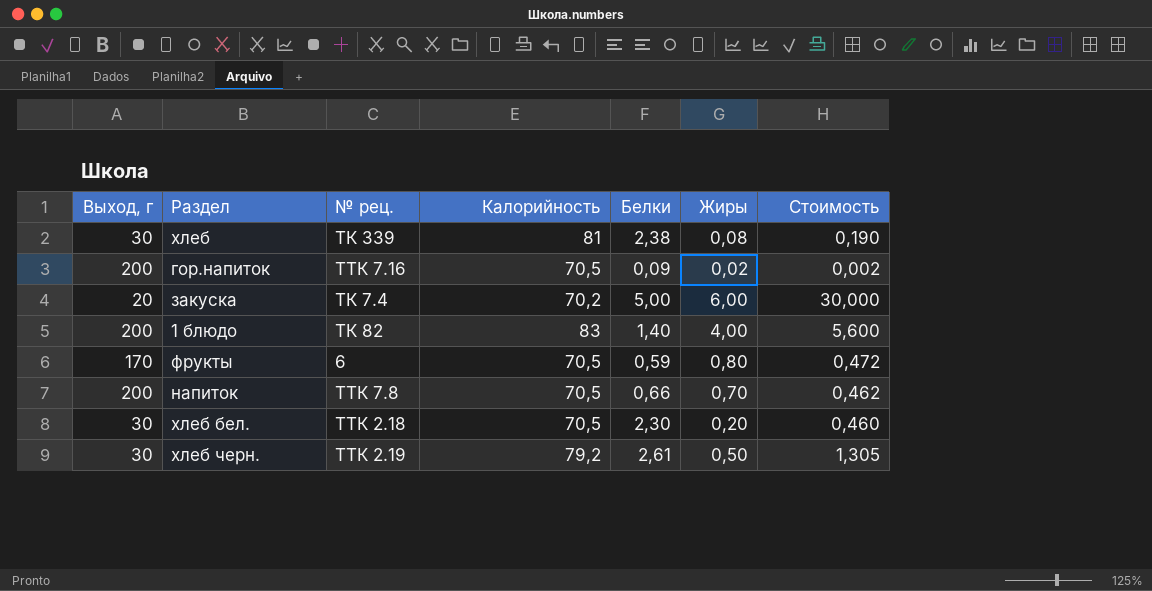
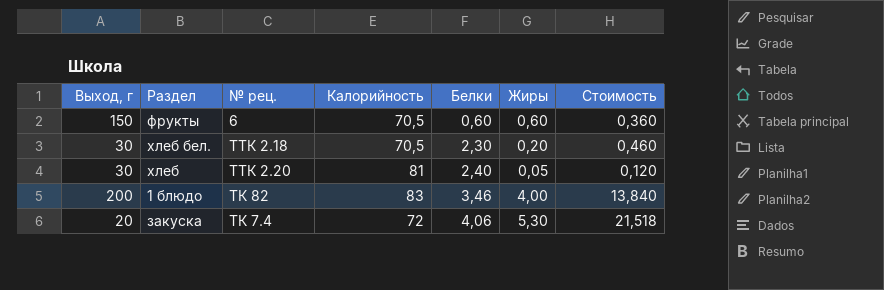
row order: none -> Белки ascending
row гор.напиток: 200 | ТТК 7.16 | 70,5 | 0,09 | 0,02 | 0,002 -> none
row напиток: 200 | ТТК 7.8 | 70,5 | 0,66 | 0,70 | 0,462 -> none
row хлеб черн.: 30 | ТТК 2.19 | 79,2 | 2,61 | 0,50 | 1,305 -> none
фрукты | Выход, г: 170 -> 150
фрукты | Белки: 0,59 -> 0,60
фрукты | Жиры: 0,80 -> 0,60
фрукты | Стоимость: 0,472 -> 0,360
хлеб | № рец.: ТК 339 -> ТТК 2.20
хлеб | Белки: 2,38 -> 2,40
хлеб | Жиры: 0,08 -> 0,05
хлеб | Стоимость: 0,190 -> 0,120
1 блюдо | Белки: 1,40 -> 3,46
1 блюдо | Стоимость: 5,600 -> 13,840
закуска | Калорийность: 70,2 -> 72
закуска | Белки: 5,00 -> 4,06
закуска | Жиры: 6,00 -> 5,30
закуска | Стоимость: 30,000 -> 21,518

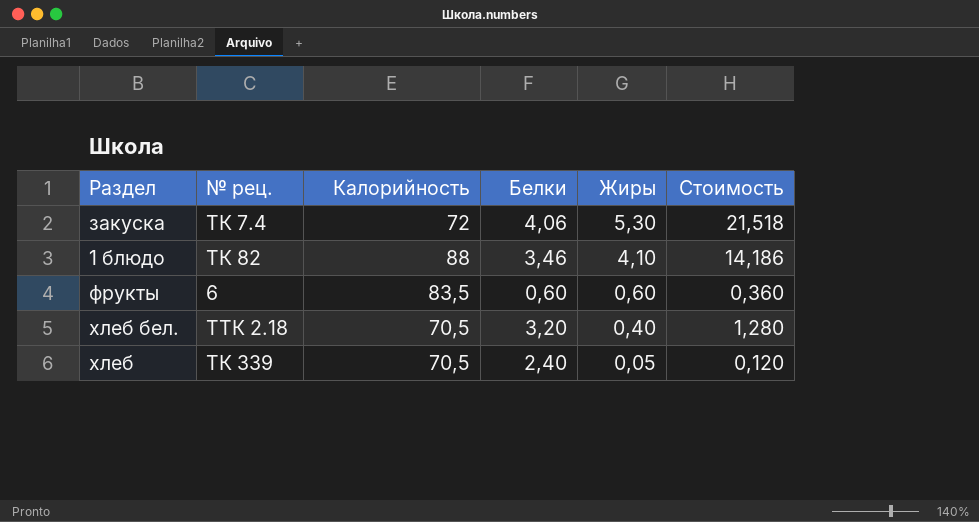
row order: Белки ascending -> Жиры descending
column Выход, г | position: 1 -> none
1 блюдо | Калорийность: 83 -> 88
1 блюдо | Жиры: 4,00 -> 4,10
1 блюдо | Стоимость: 13,840 -> 14,186
фрукты | Калорийность: 70,5 -> 83,5
хлеб бел. | Белки: 2,30 -> 3,20
хлеб бел. | Жиры: 0,20 -> 0,40
хлеб бел. | Стоимость: 0,460 -> 1,280
хлеб | № рец.: ТТК 2.20 -> ТК 339
хлеб | Калорийность: 81 -> 70,5

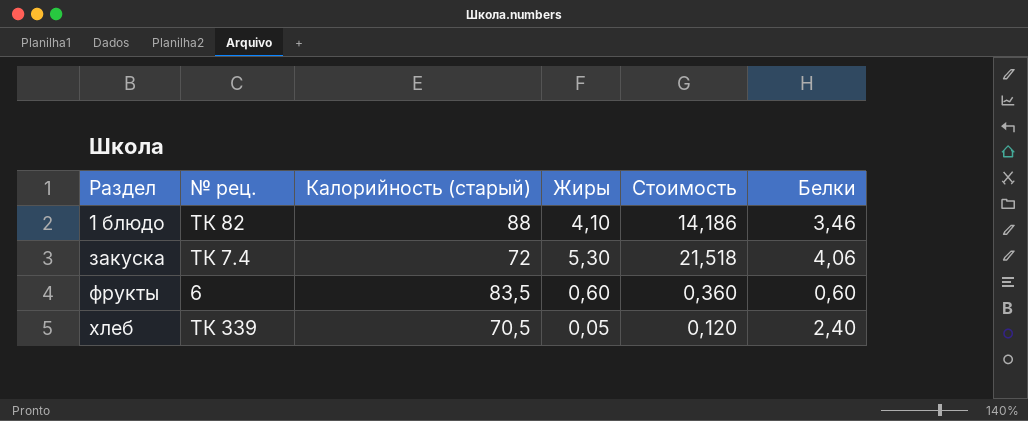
row order: Жиры descending -> Раздел ascending
column name: Калорийность -> Калорийность (старый)
column Белки | position: 4 -> 6
row хлеб бел.: ТТК 2.18 | 70,5 | 3,20 | 0,40 | 1,280 -> none

